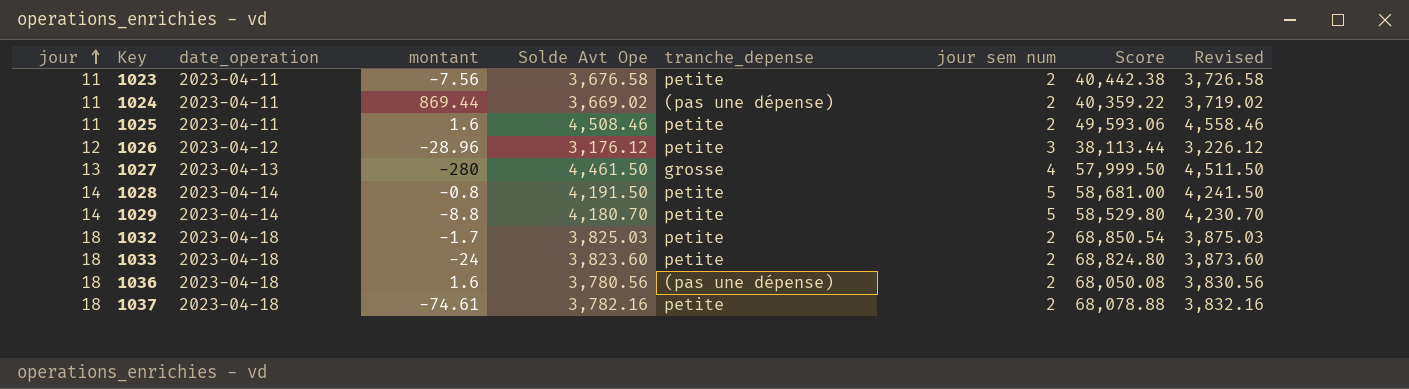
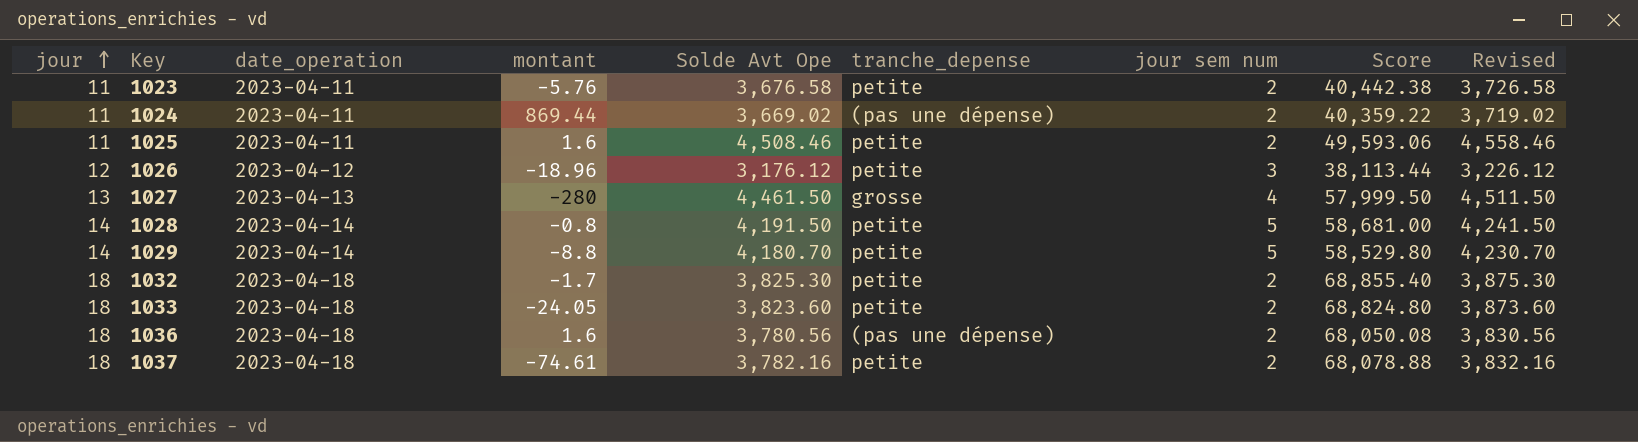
1023 | montant: -7.56 -> -5.76
1026 | montant: -28.96 -> -18.96
1032 | Solde Avt Ope: 3,825.03 -> 3,825.30
1032 | Score: 68,850.54 -> 68,855.40
1032 | Revised: 3,875.03 -> 3,875.30
1033 | montant: -24 -> -24.05

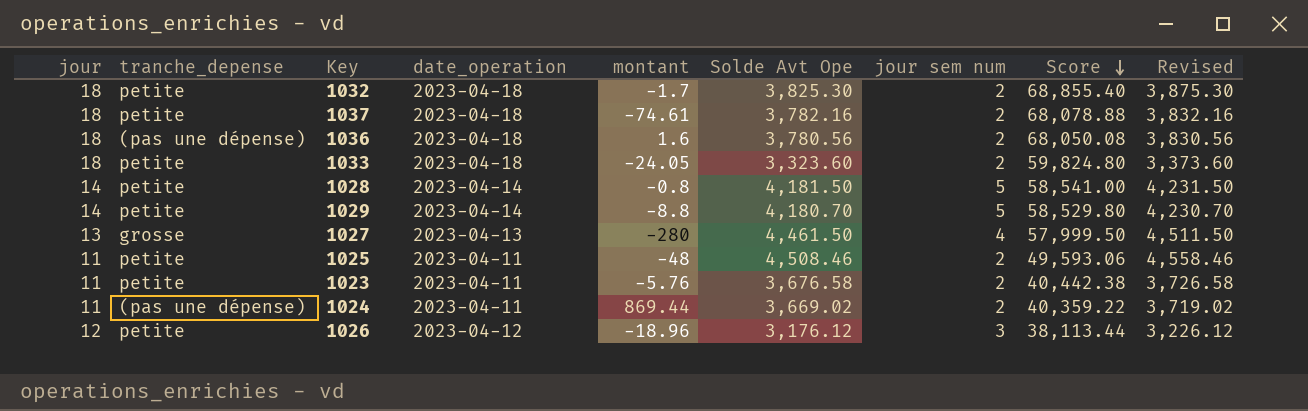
row order: jour ascending -> Score descending
column tranche_depense | position: 6 -> 2
1033 | Solde Avt Ope: 3,823.60 -> 3,323.60
1033 | Score: 68,824.80 -> 59,824.80
1033 | Revised: 3,873.60 -> 3,373.60
1028 | Solde Avt Ope: 4,191.50 -> 4,181.50
1028 | Score: 58,681.00 -> 58,541.00
1028 | Revised: 4,241.50 -> 4,231.50
1025 | montant: 1.6 -> -48

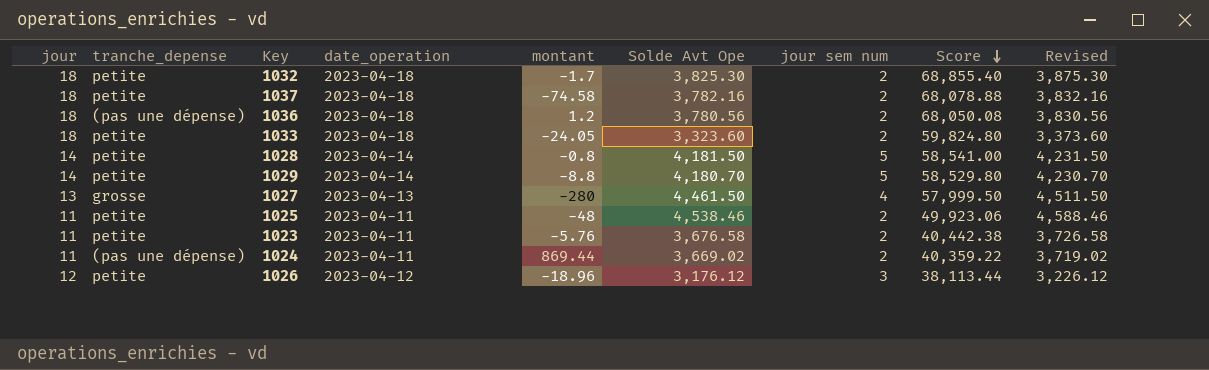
1037 | montant: -74.61 -> -74.58
1036 | montant: 1.6 -> 1.2
1025 | Solde Avt Ope: 4,508.46 -> 4,538.46
1025 | Score: 49,593.06 -> 49,923.06
1025 | Revised: 4,558.46 -> 4,588.46

